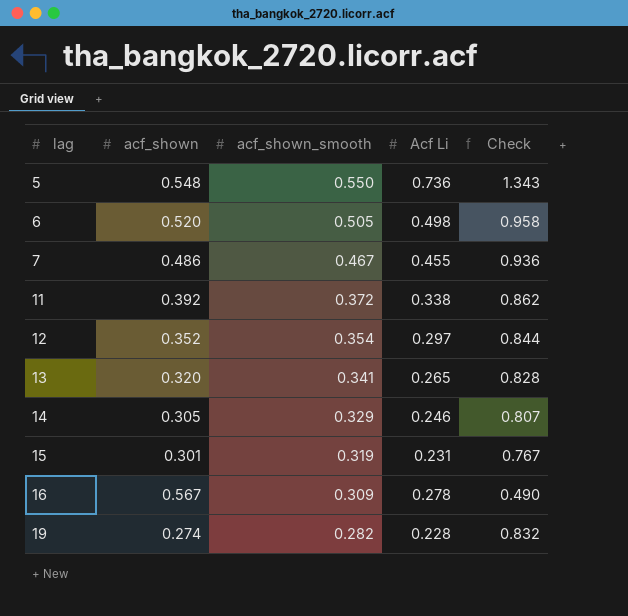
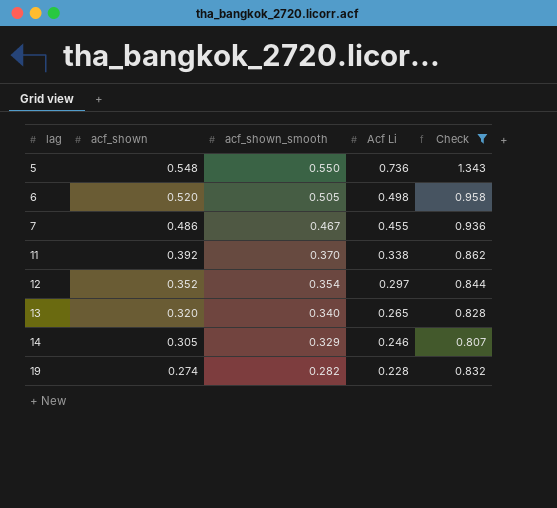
filter: none -> Check >= 0.807
11 | acf_shown_smooth: 0.372 -> 0.370
13 | acf_shown_smooth: 0.341 -> 0.340

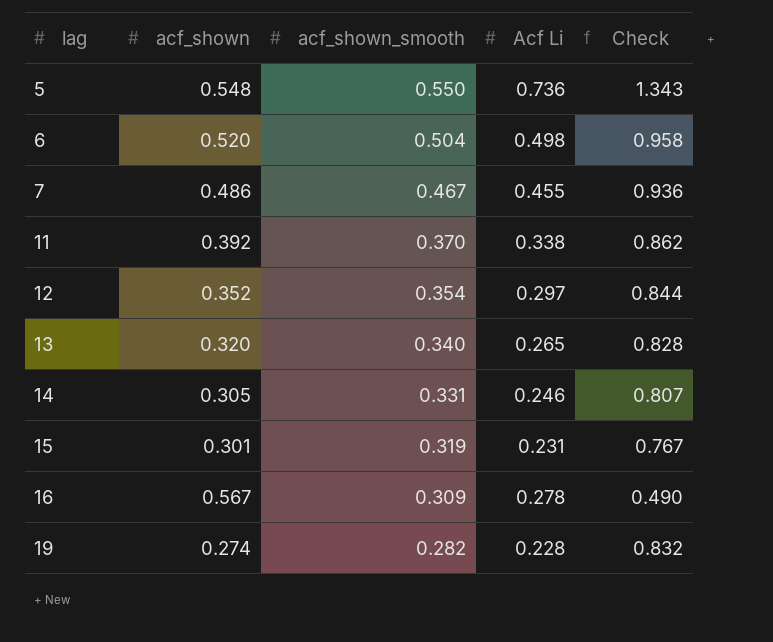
filter: Check >= 0.807 -> none
6 | acf_shown_smooth: 0.505 -> 0.504
14 | acf_shown_smooth: 0.329 -> 0.331

